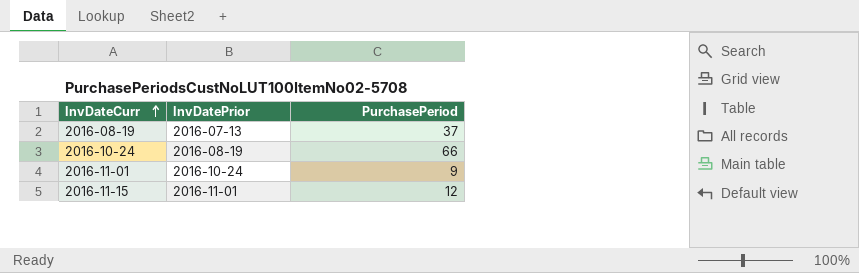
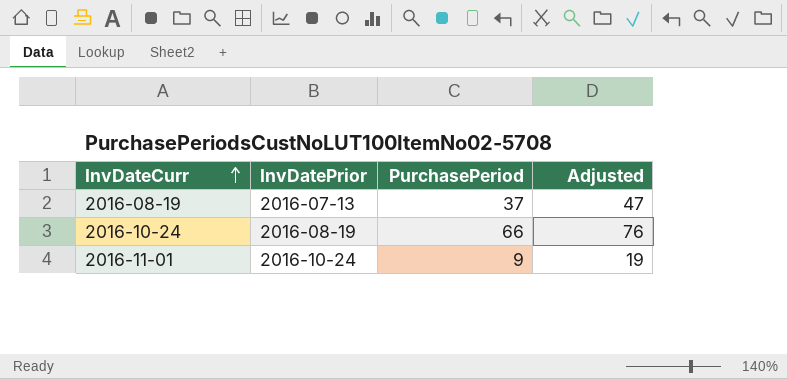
column Adjusted | formula: none -> [PurchasePeriod] + 10
row 2016-11-15: 2016-11-01 | 12 -> none

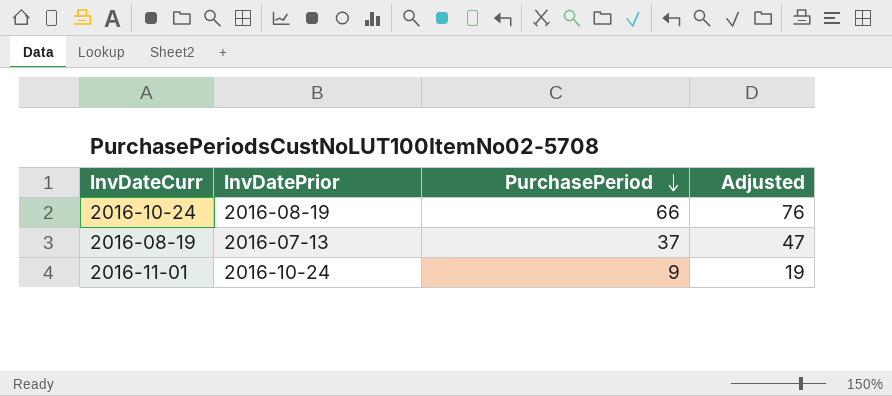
row order: InvDateCurr ascending -> PurchasePeriod descending

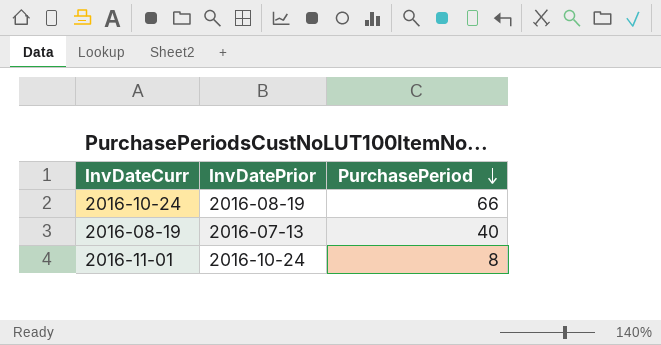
column Adjusted | formula: [PurchasePeriod] + 10 -> none
2016-08-19 | PurchasePeriod: 37 -> 40
2016-11-01 | PurchasePeriod: 9 -> 8

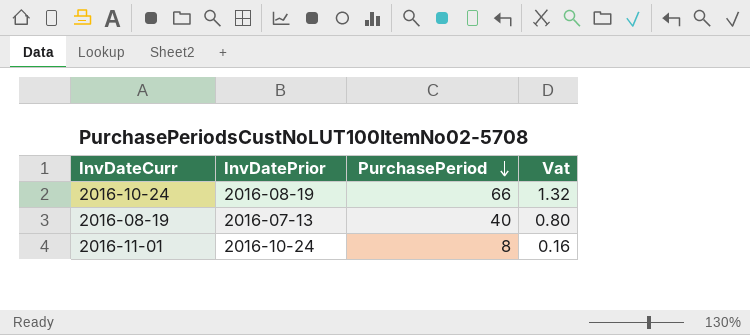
column Vat | formula: none -> [PurchasePeriod] * 0.02

